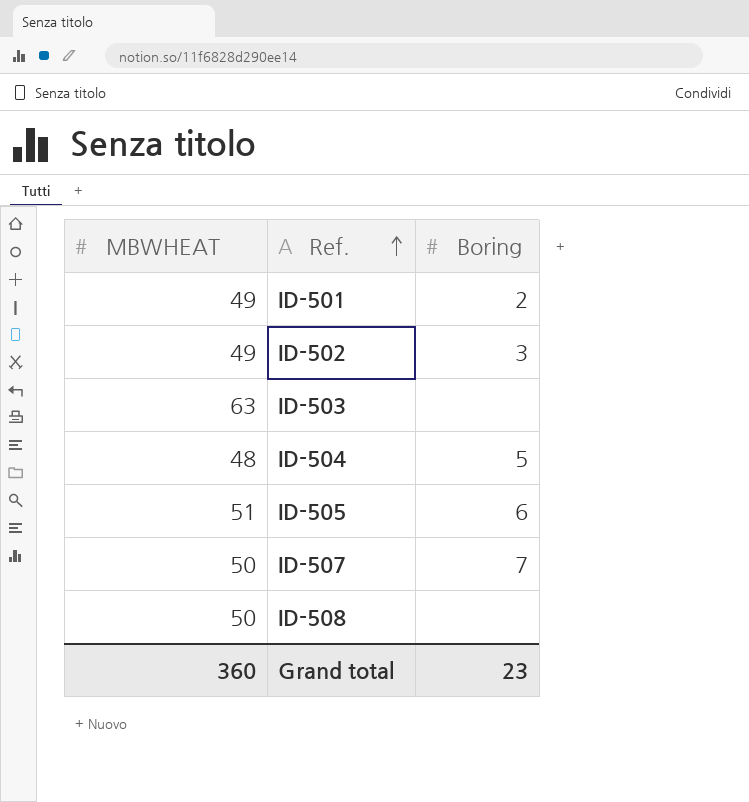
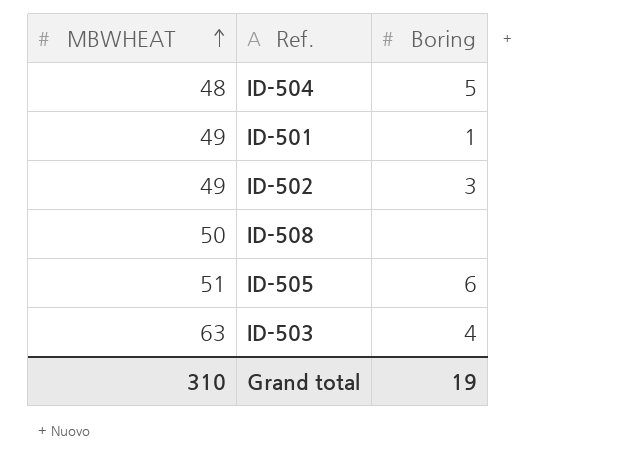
row order: Ref. ascending -> MBWHEAT ascending
row ID-507: 50 | 7 -> none
ID-501 | Boring: 2 -> 1
ID-503 | Boring: none -> 4
Grand total | MBWHEAT: 360 -> 310
Grand total | Boring: 23 -> 19

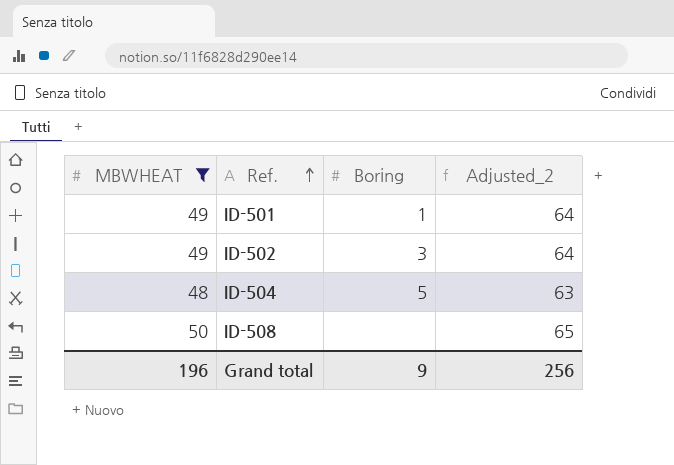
filter: none -> MBWHEAT <= 50
row order: MBWHEAT ascending -> Ref. ascending
column Adjusted_2 | formula: none -> [MBWHEAT] + 15
Grand total | MBWHEAT: 310 -> 196
Grand total | Boring: 19 -> 9

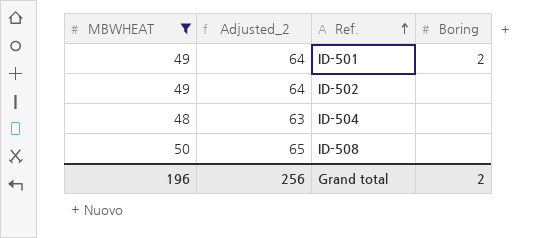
column Adjusted_2 | position: 4 -> 2
ID-501 | Boring: 1 -> 2
ID-502 | Boring: 3 -> none
ID-504 | Boring: 5 -> none
Grand total | Boring: 9 -> 2

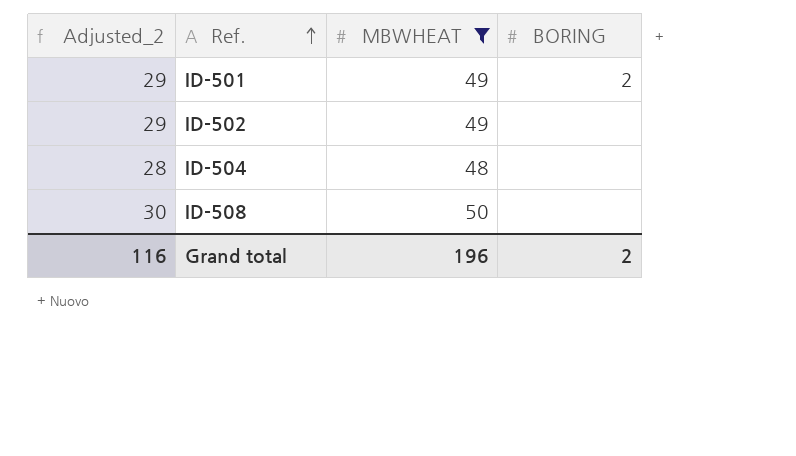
column Adjusted_2 | formula: [MBWHEAT] + 15 -> [MBWHEAT] - 20
column MBWHEAT | position: 1 -> 3
column name: Boring -> BORING
Grand total | Adjusted_2: 256 -> 116

